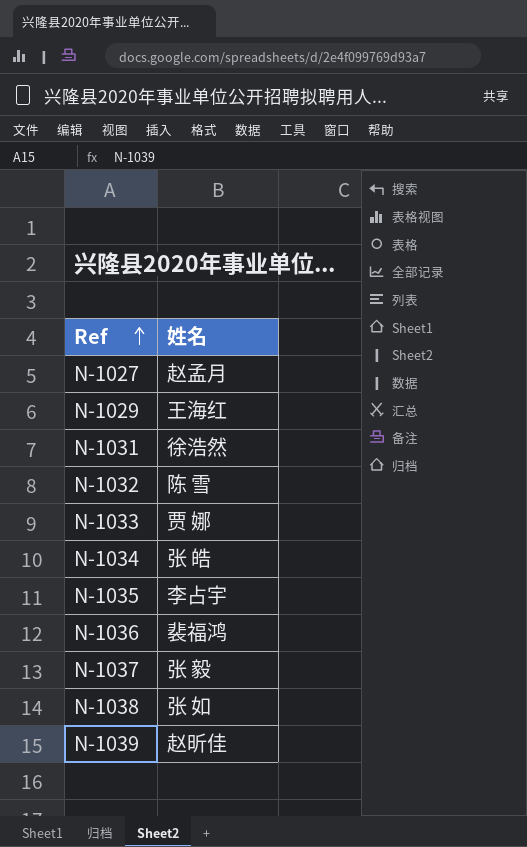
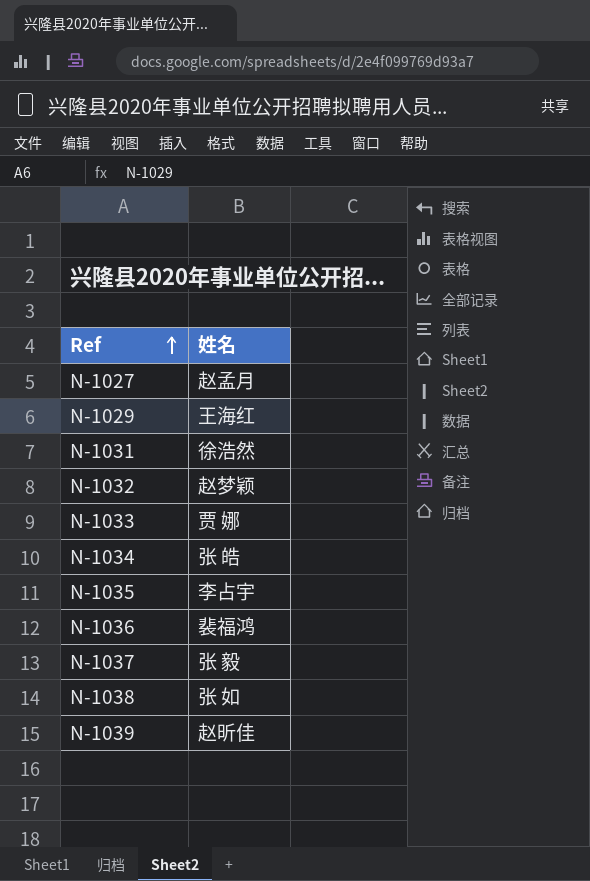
N-1032 | 姓名: 陈 雪 -> 赵梦颖

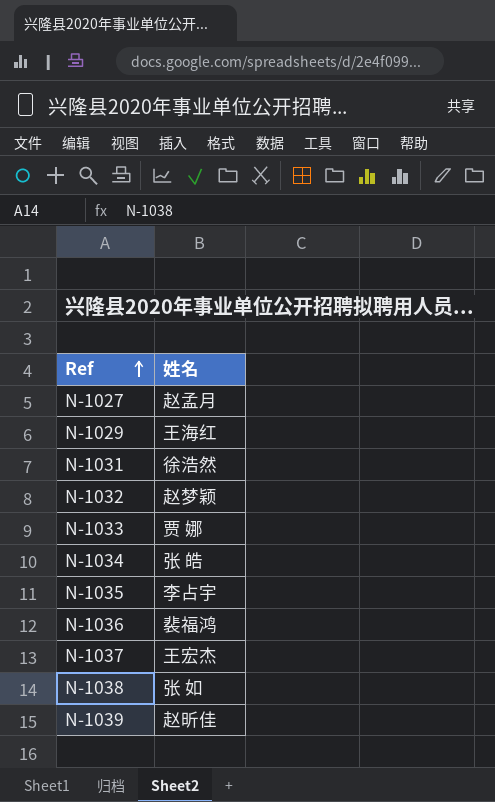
N-1037 | 姓名: 张 毅 -> 王宏杰

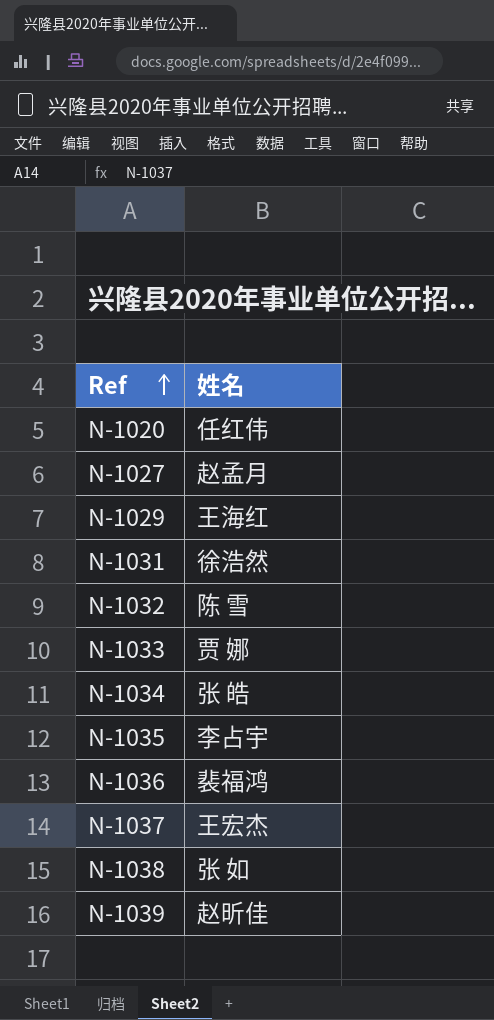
row N-1020: none -> 任红伟
N-1032 | 姓名: 赵梦颖 -> 陈 雪

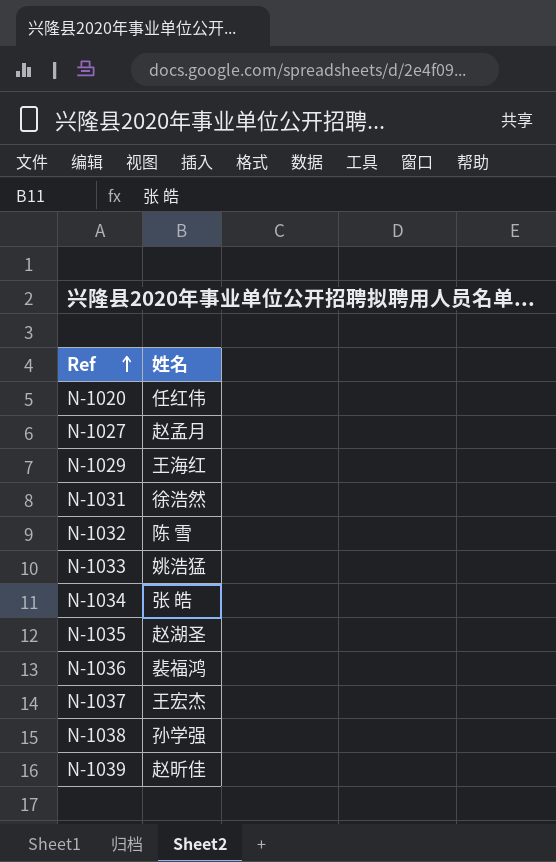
N-1033 | 姓名: 贾 娜 -> 姚浩猛
N-1035 | 姓名: 李占宇 -> 赵湖圣
N-1038 | 姓名: 张 如 -> 孙学强

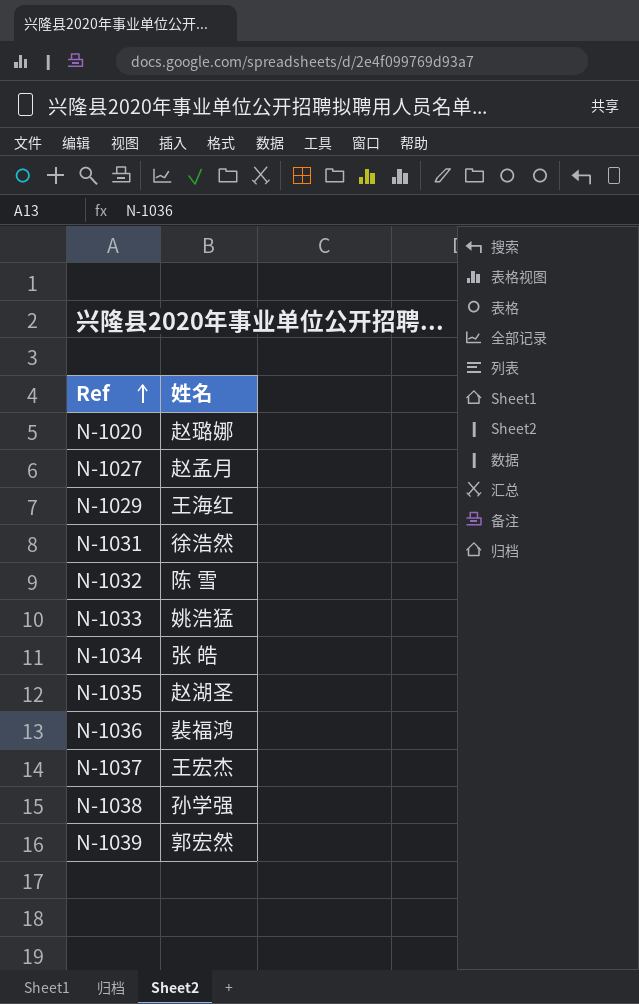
N-1020 | 姓名: 任红伟 -> 赵璐娜
N-1039 | 姓名: 赵昕佳 -> 郭宏然

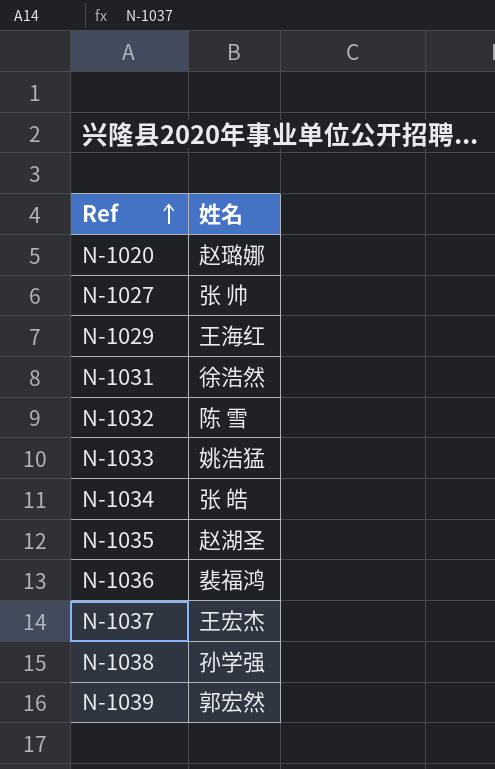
N-1027 | 姓名: 赵孟月 -> 张 帅

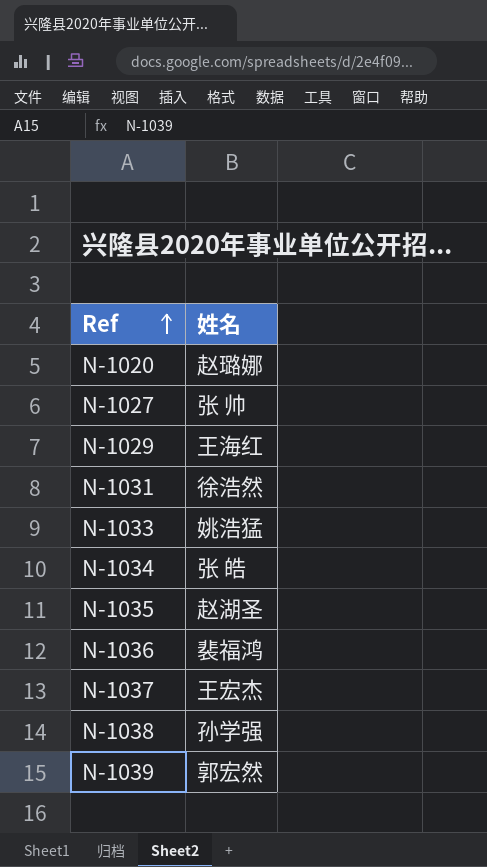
row N-1032: 陈 雪 -> none

